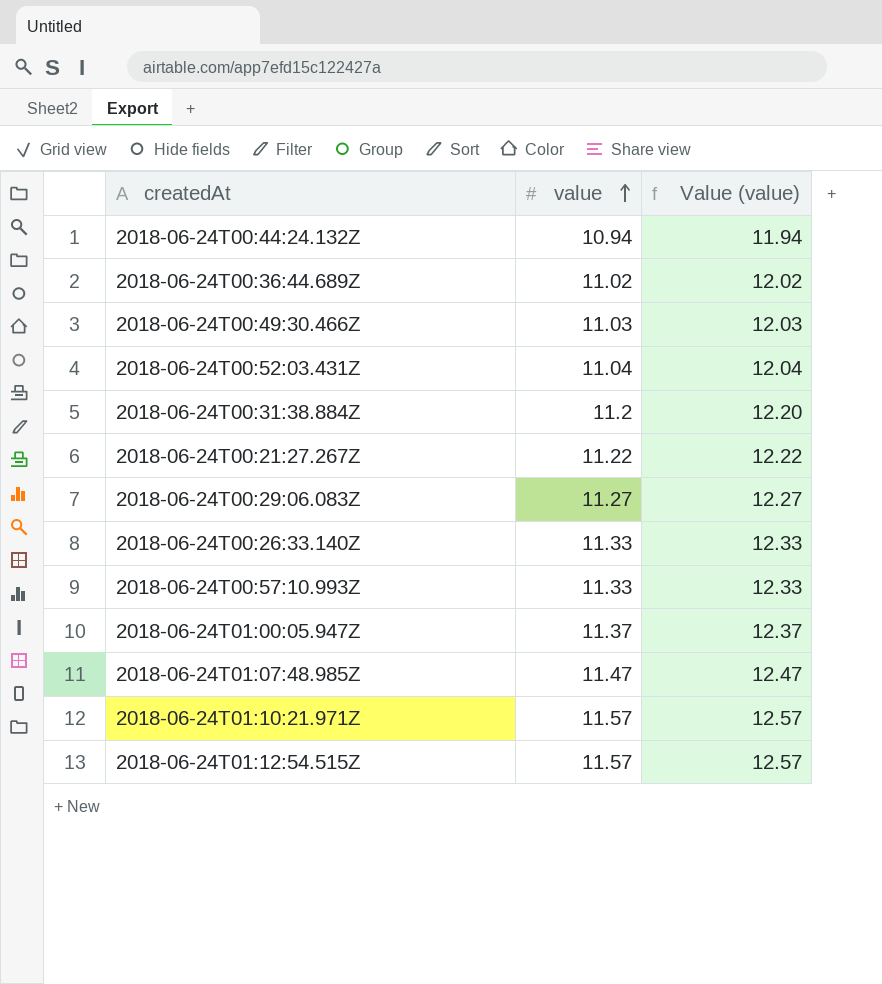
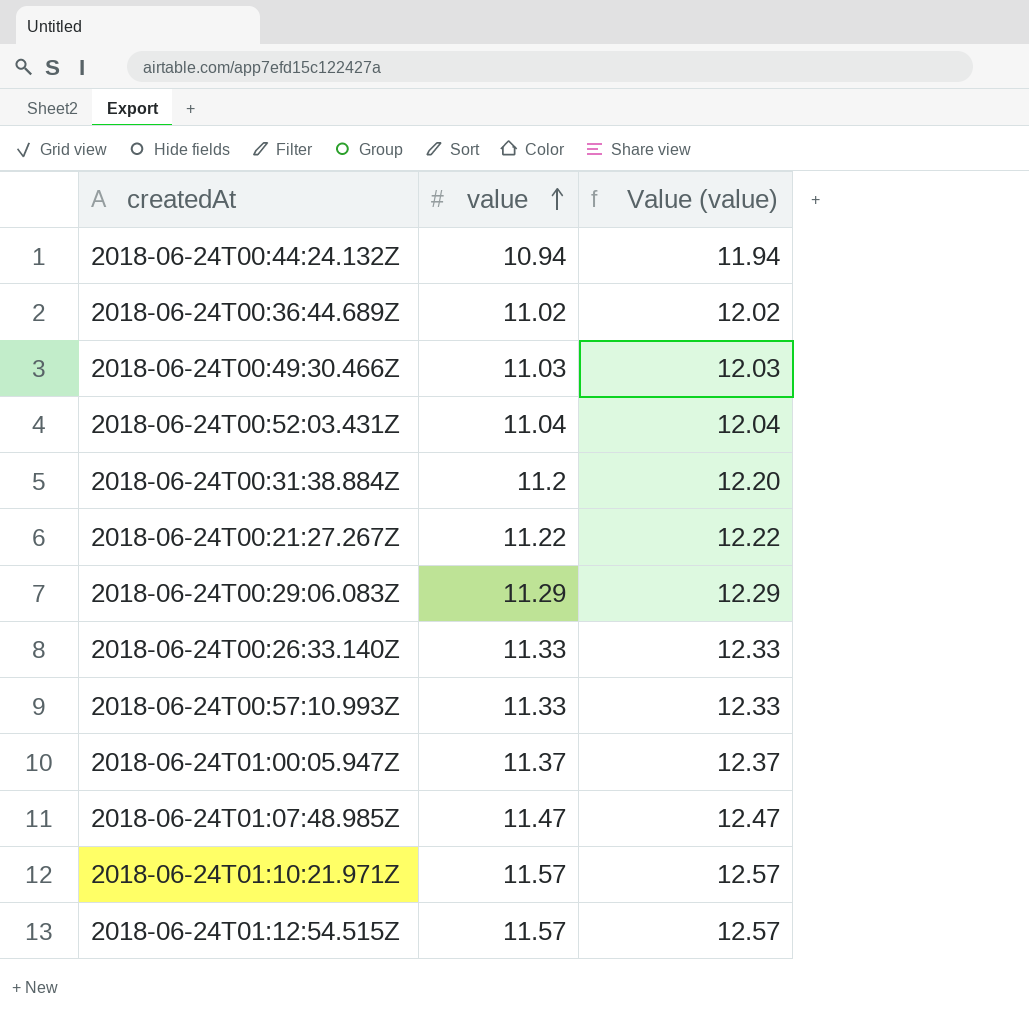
2018-06-24T00:29:06.083Z | value: 11.27 -> 11.29
2018-06-24T00:29:06.083Z | Value (value): 12.27 -> 12.29

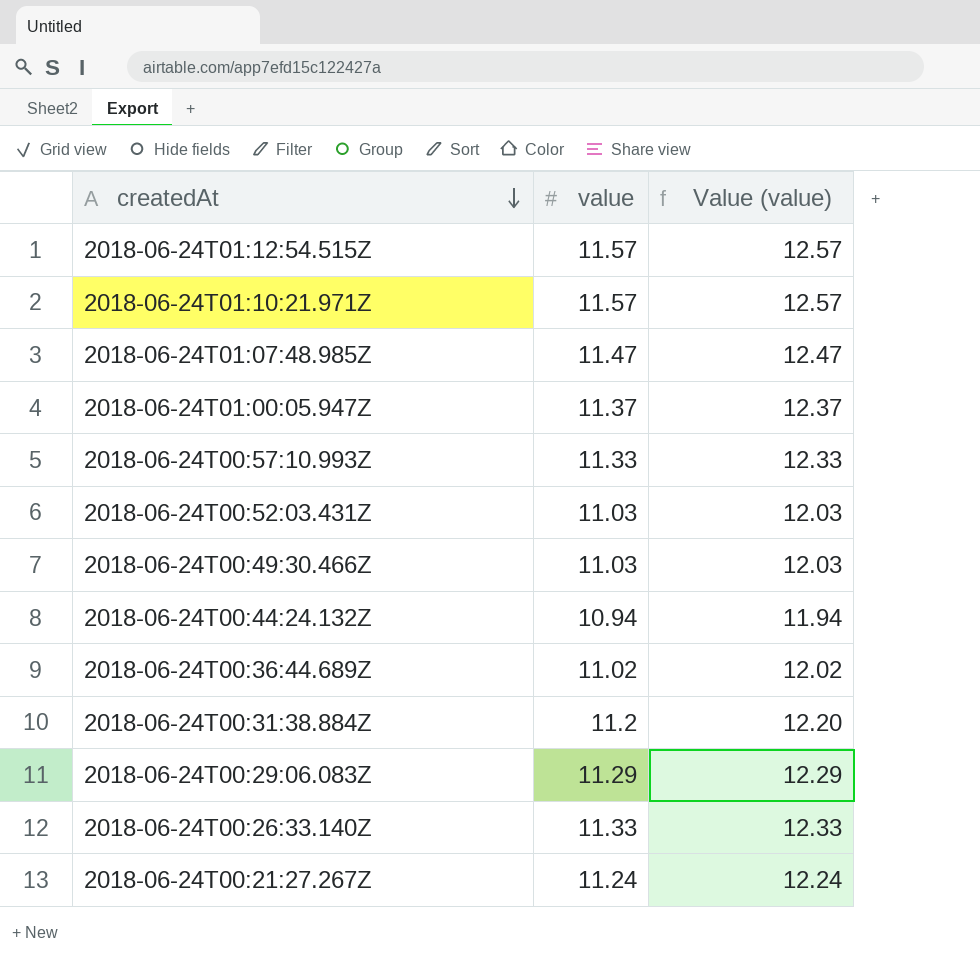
row order: value ascending -> createdAt descending
2018-06-24T00:52:03.431Z | value: 11.04 -> 11.03
2018-06-24T00:52:03.431Z | Value (value): 12.04 -> 12.03
2018-06-24T00:21:27.267Z | value: 11.22 -> 11.24
2018-06-24T00:21:27.267Z | Value (value): 12.22 -> 12.24

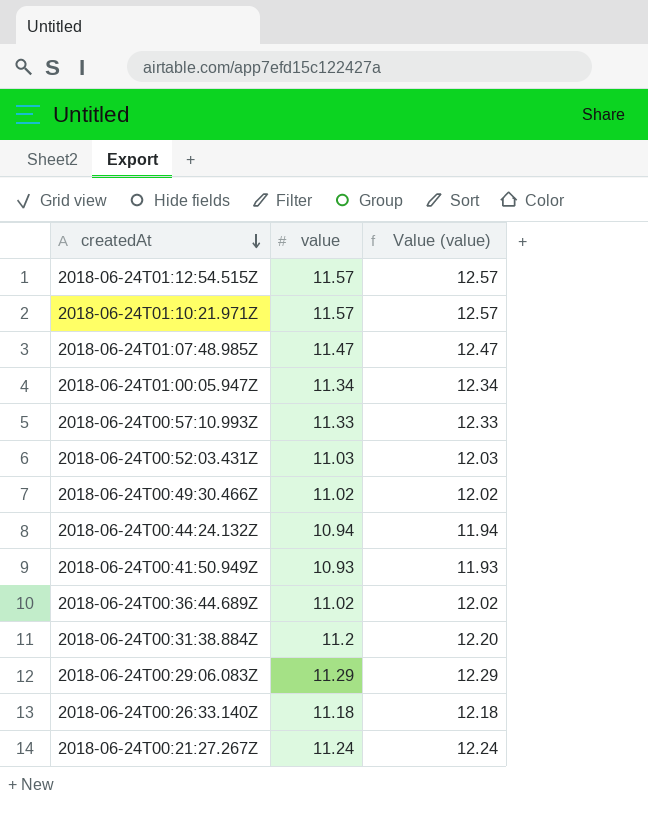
2018-06-24T01:00:05.947Z | value: 11.37 -> 11.34
2018-06-24T01:00:05.947Z | Value (value): 12.37 -> 12.34
2018-06-24T00:49:30.466Z | value: 11.03 -> 11.02
2018-06-24T00:49:30.466Z | Value (value): 12.03 -> 12.02
row 2018-06-24T00:41:50.949Z: none -> 10.93 | 11.93
2018-06-24T00:26:33.140Z | value: 11.33 -> 11.18
2018-06-24T00:26:33.140Z | Value (value): 12.33 -> 12.18

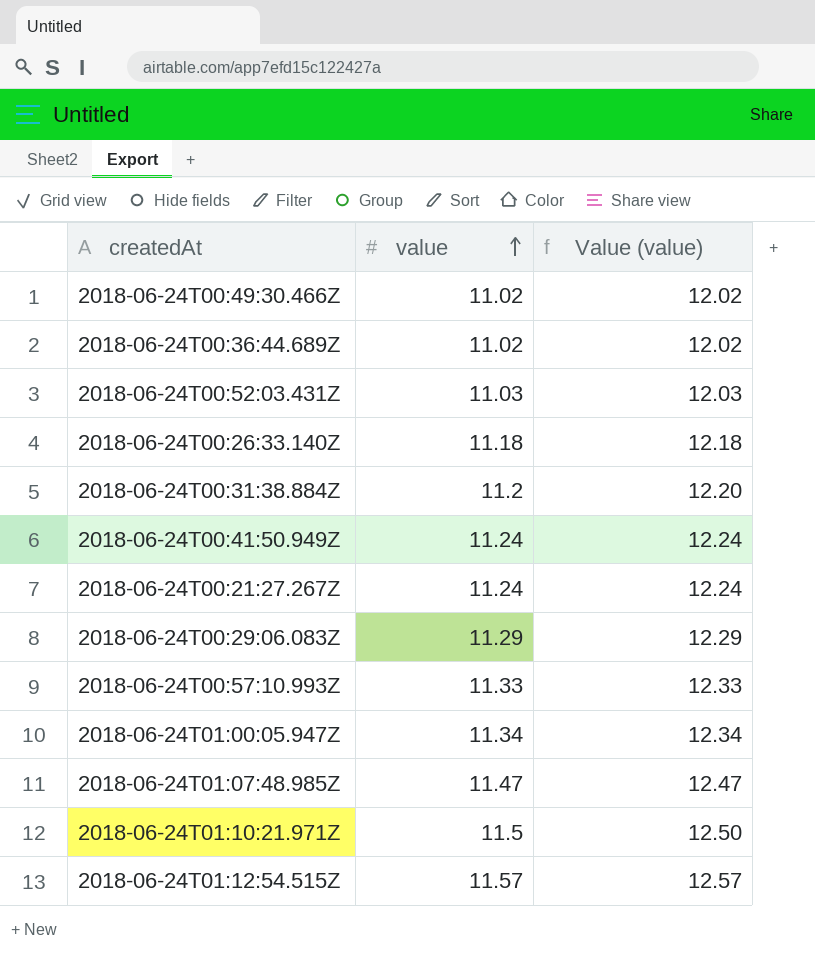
row order: createdAt descending -> value ascending
row 2018-06-24T00:44:24.132Z: 10.94 | 11.94 -> none
2018-06-24T00:41:50.949Z | value: 10.93 -> 11.24
2018-06-24T00:41:50.949Z | Value (value): 11.93 -> 12.24
2018-06-24T01:10:21.971Z | value: 11.57 -> 11.5
2018-06-24T01:10:21.971Z | Value (value): 12.57 -> 12.50

